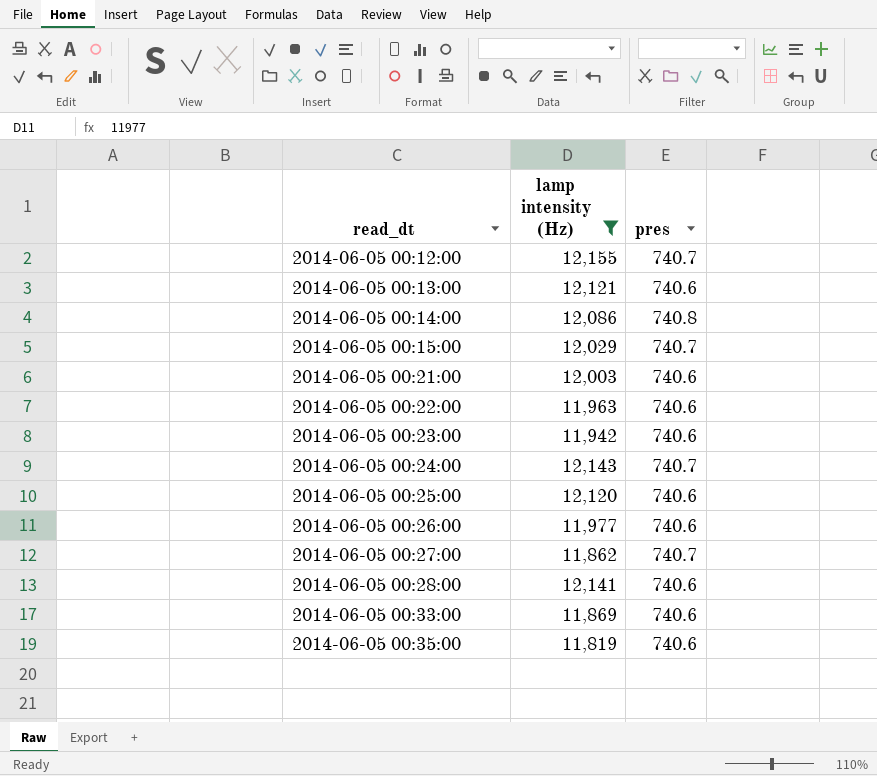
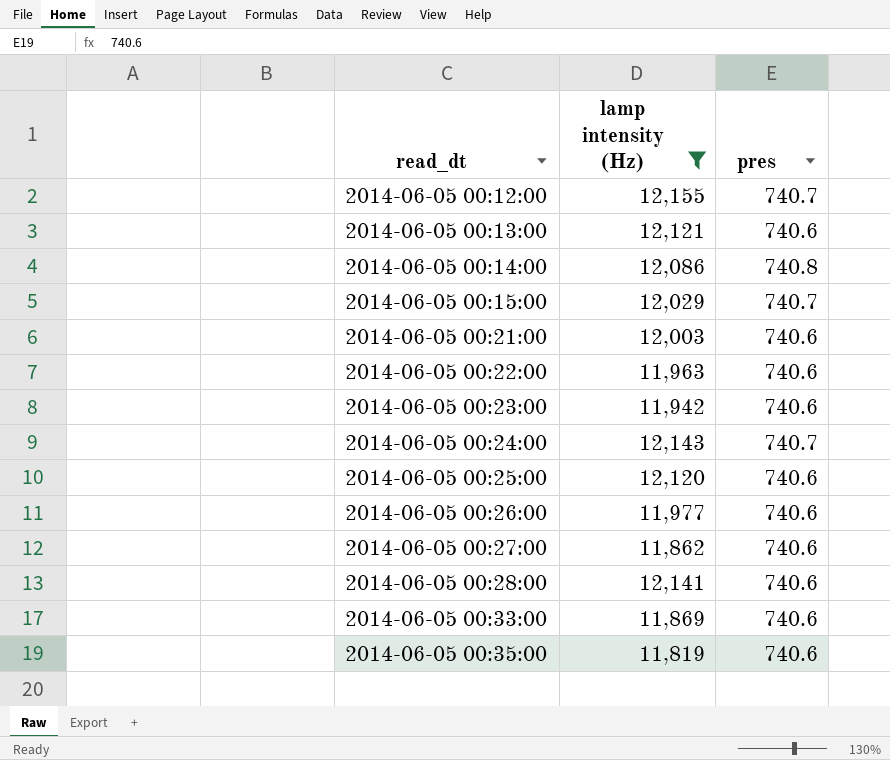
2014-06-05 00:27:00 | pres: 740.7 -> 740.6

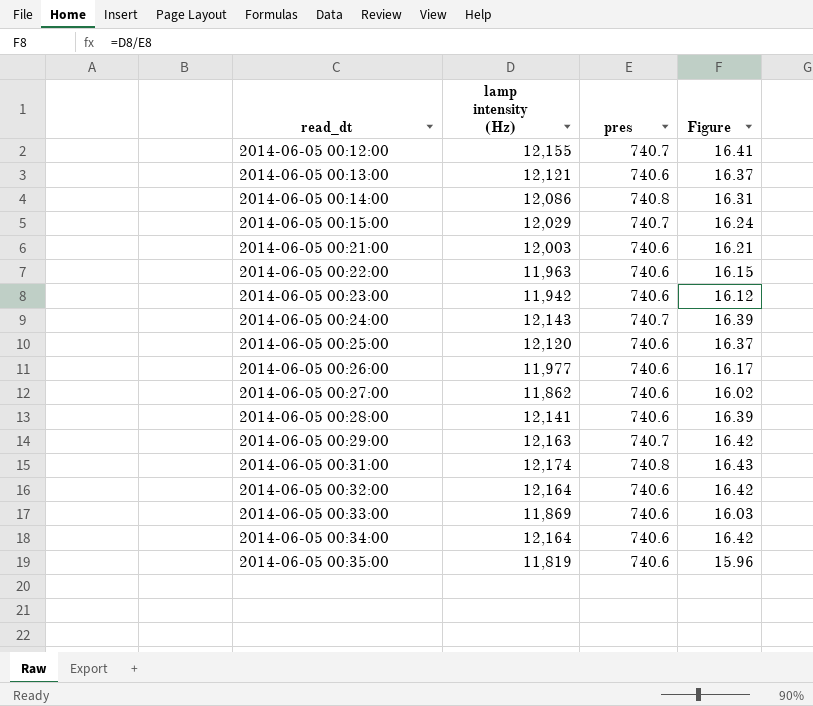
filter: lamp intensity (Hz) <= 12,155 -> none
column Figure | formula: none -> [lamp intensity (Hz)] / [pres]

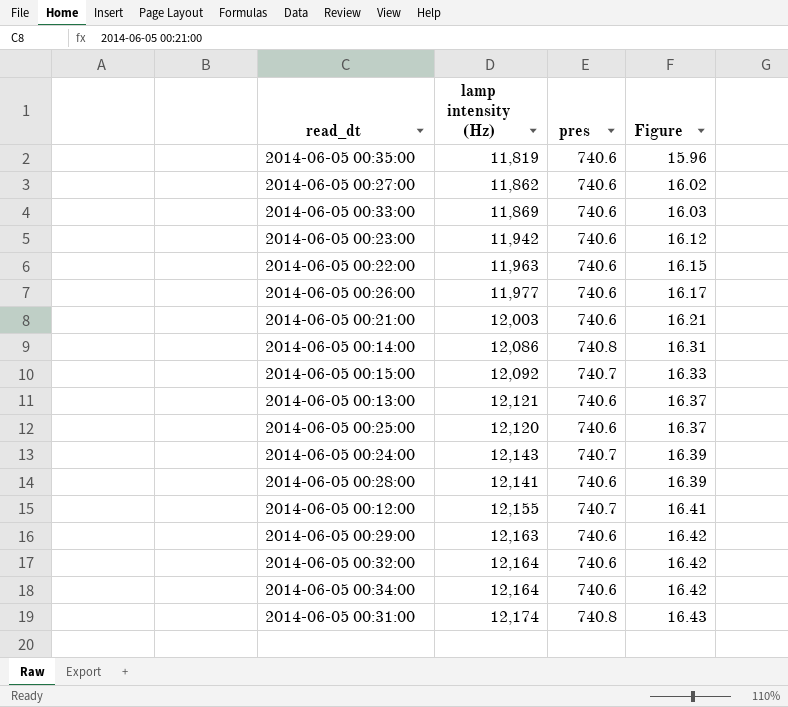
row order: read_dt ascending -> Figure ascending
2014-06-05 00:15:00 | lamp intensity (Hz): 12,029 -> 12,092
2014-06-05 00:15:00 | Figure: 16.24 -> 16.33
2014-06-05 00:29:00 | pres: 740.7 -> 740.6

